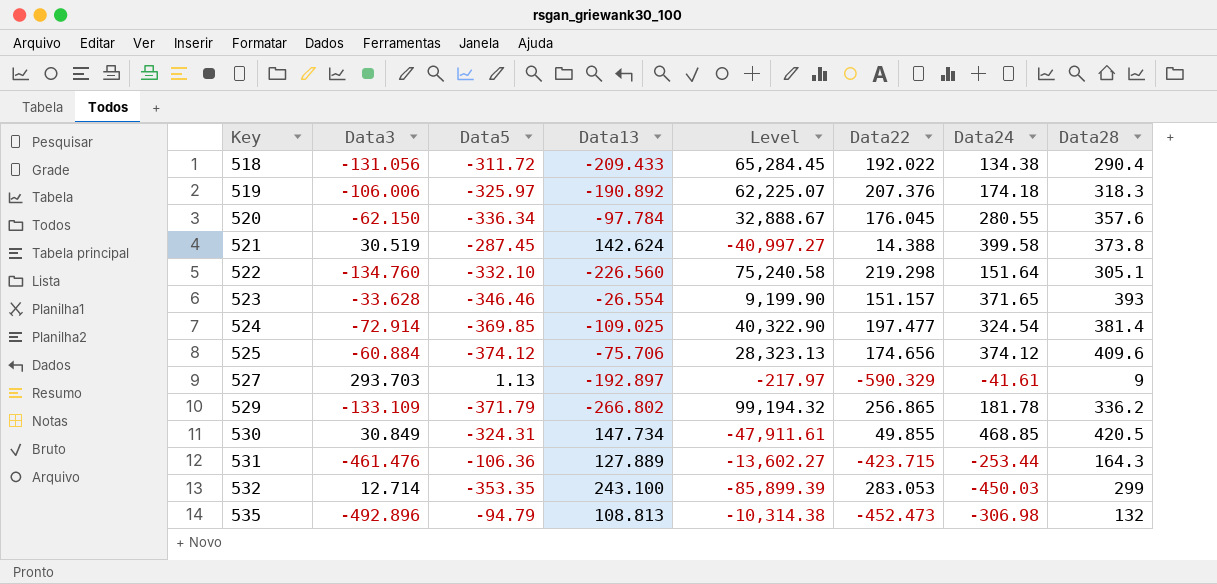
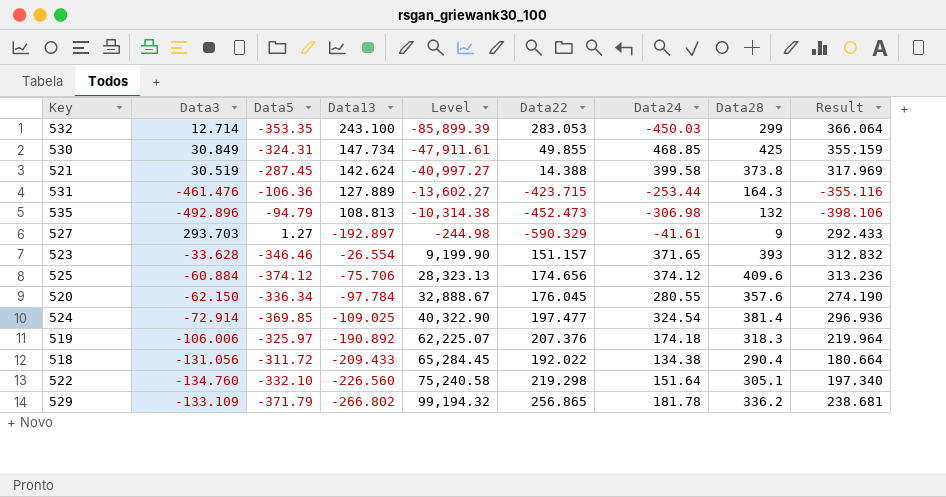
row order: Key ascending -> Level ascending
column Result | formula: none -> [Data3] - [Data5]
530 | Data28: 420.5 -> 425
527 | Data5: 1.13 -> 1.27
527 | Level: -217.97 -> -244.98

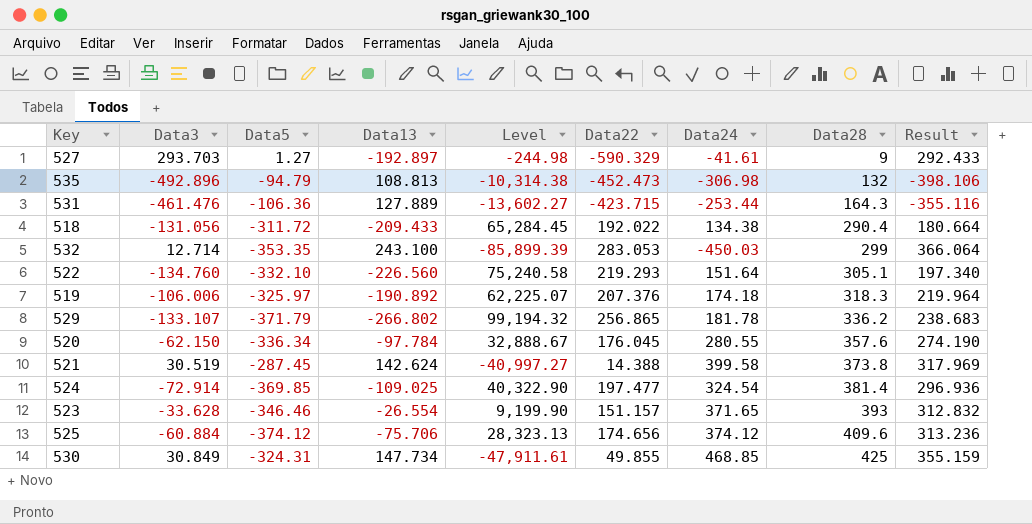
row order: Level ascending -> Data28 ascending
522 | Data22: 219.298 -> 219.293
529 | Data3: -133.109 -> -133.107
529 | Result: 238.681 -> 238.683

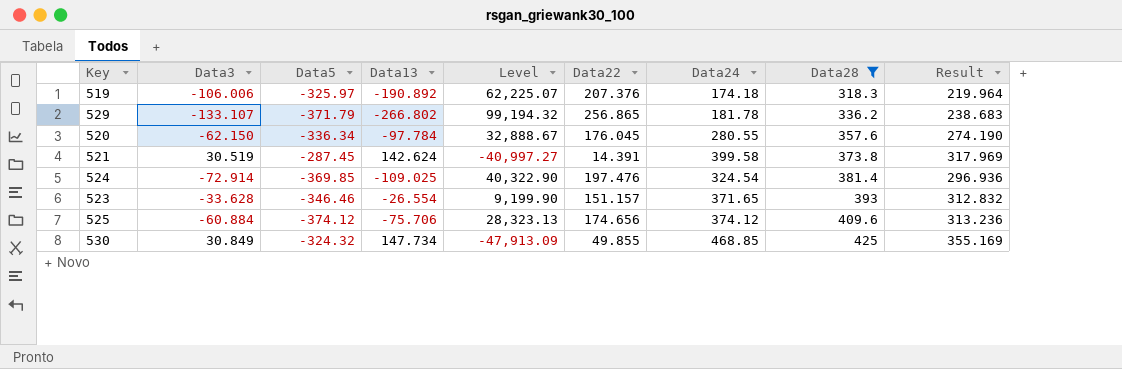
filter: none -> Data28 >= 318.3
521 | Data22: 14.388 -> 14.391
524 | Data22: 197.477 -> 197.476
530 | Data5: -324.31 -> -324.32
530 | Level: -47,911.61 -> -47,913.09
530 | Result: 355.159 -> 355.169

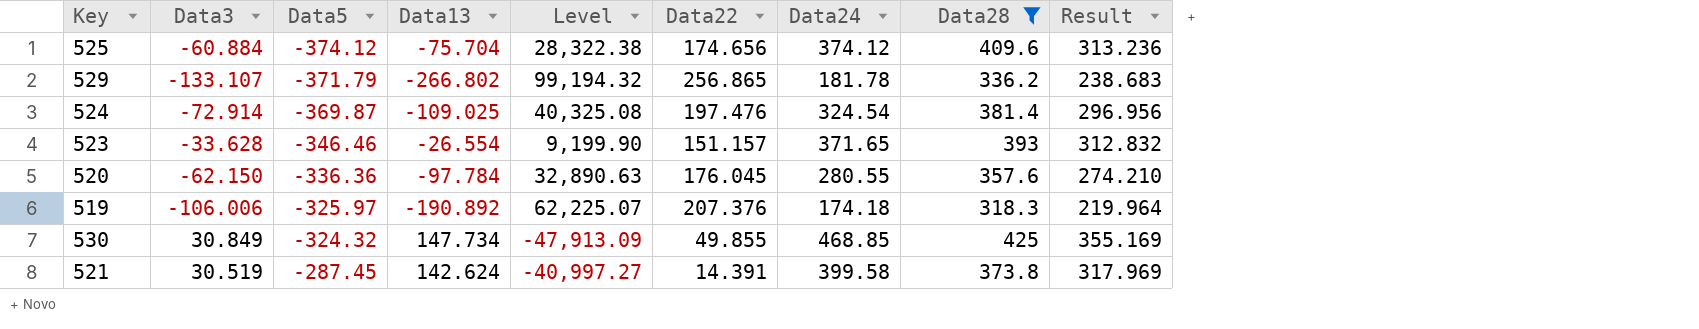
row order: Data28 ascending -> Data5 ascending
525 | Data13: -75.706 -> -75.704
525 | Level: 28,323.13 -> 28,322.38
524 | Data5: -369.85 -> -369.87
524 | Level: 40,322.90 -> 40,325.08
524 | Result: 296.936 -> 296.956
520 | Data5: -336.34 -> -336.36
520 | Level: 32,888.67 -> 32,890.63
520 | Result: 274.190 -> 274.210

